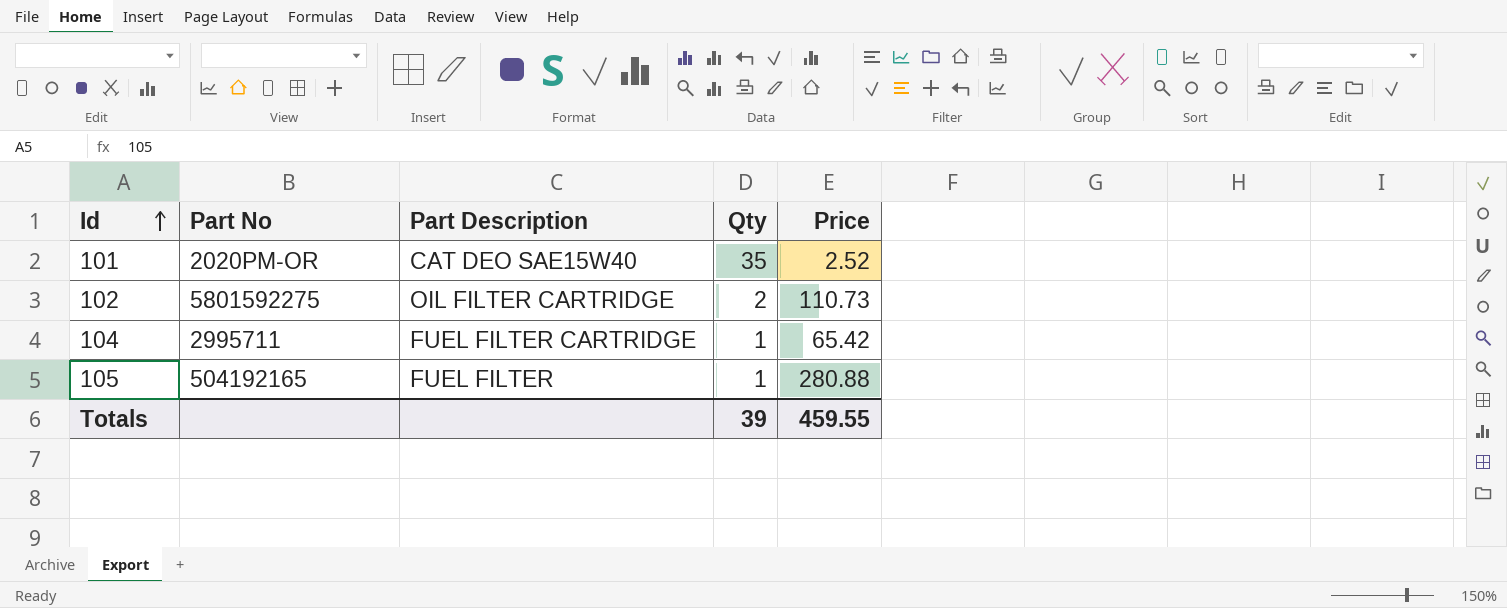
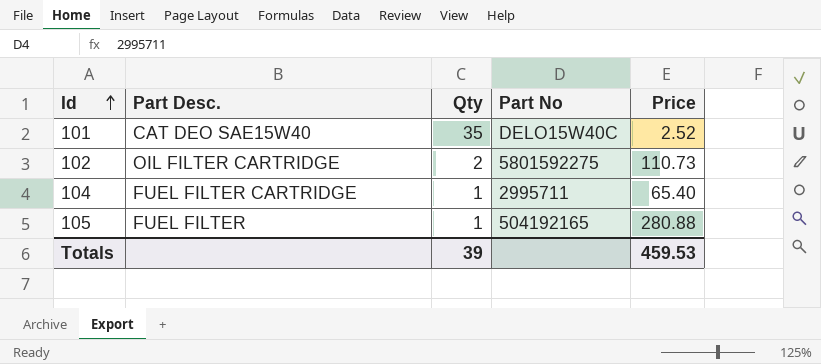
column name: Part Description -> Part Desc.
column Part No | position: 2 -> 4
101 | Part No: 2020PM-OR -> DELO15W40C
104 | Price: 65.42 -> 65.40
Totals | Price: 459.55 -> 459.53

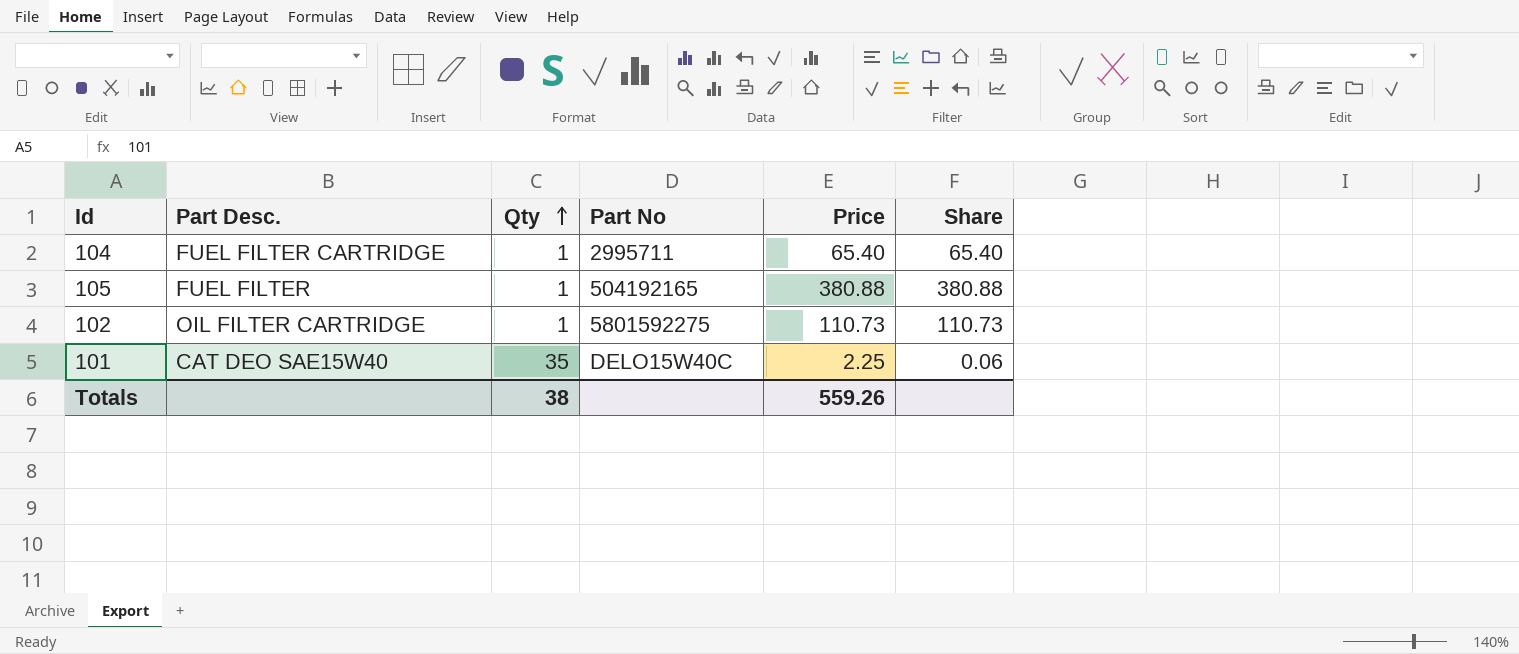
row order: Id ascending -> Qty ascending
column Share | formula: none -> [Price] / [Qty]
105 | Price: 280.88 -> 380.88
102 | Qty: 2 -> 1
101 | Price: 2.52 -> 2.25
Totals | Qty: 39 -> 38
Totals | Price: 459.53 -> 559.26

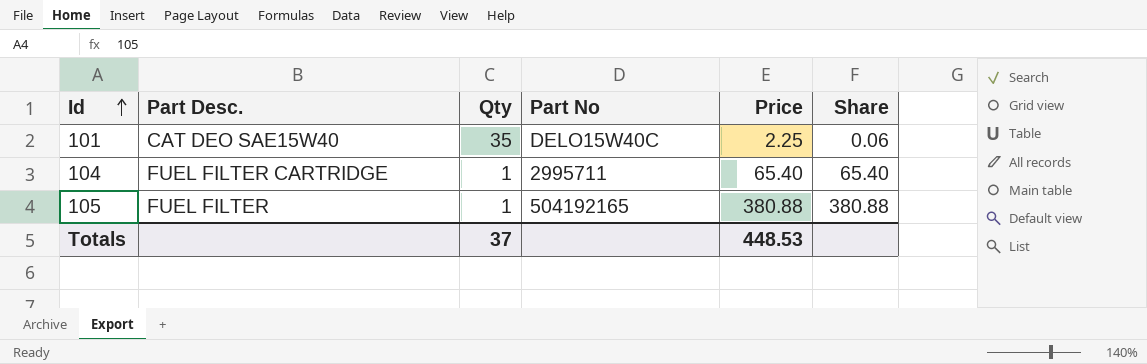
row order: Qty ascending -> Id ascending
row 102: OIL FILTER CARTRIDGE | 1 | 5801592275 | 110.73 | 110.73 -> none
Totals | Qty: 38 -> 37
Totals | Price: 559.26 -> 448.53

